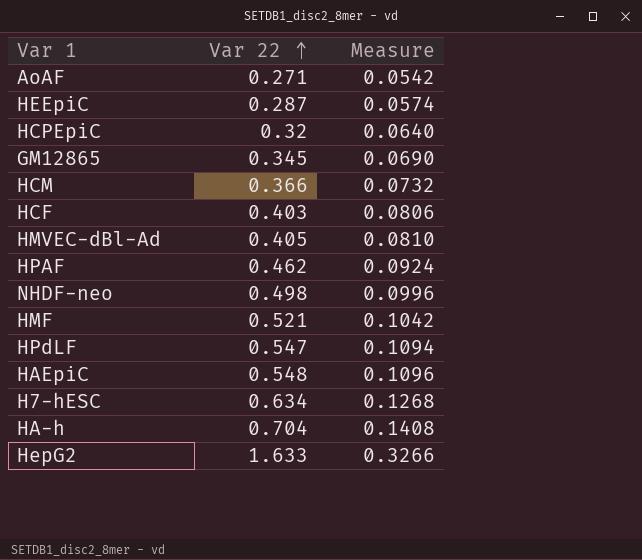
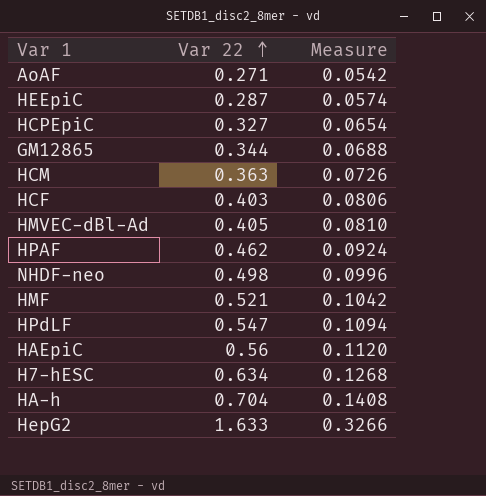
HCPEpiC | Var 22: 0.32 -> 0.327
HCPEpiC | Measure: 0.0640 -> 0.0654
GM12865 | Var 22: 0.345 -> 0.344
GM12865 | Measure: 0.0690 -> 0.0688
HCM | Var 22: 0.366 -> 0.363
HCM | Measure: 0.0732 -> 0.0726
HAEpiC | Var 22: 0.548 -> 0.56
HAEpiC | Measure: 0.1096 -> 0.1120

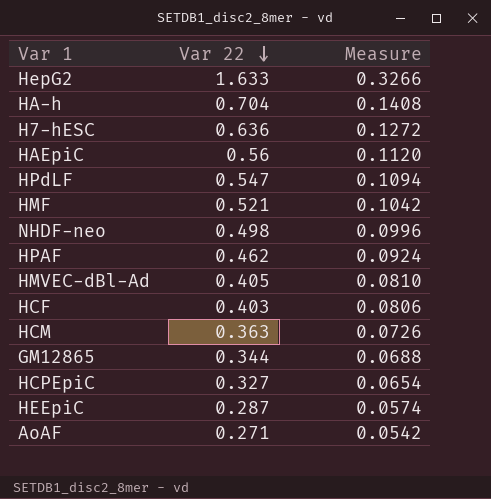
row order: Var 22 ascending -> Var 22 descending
H7-hESC | Var 22: 0.634 -> 0.636
H7-hESC | Measure: 0.1268 -> 0.1272

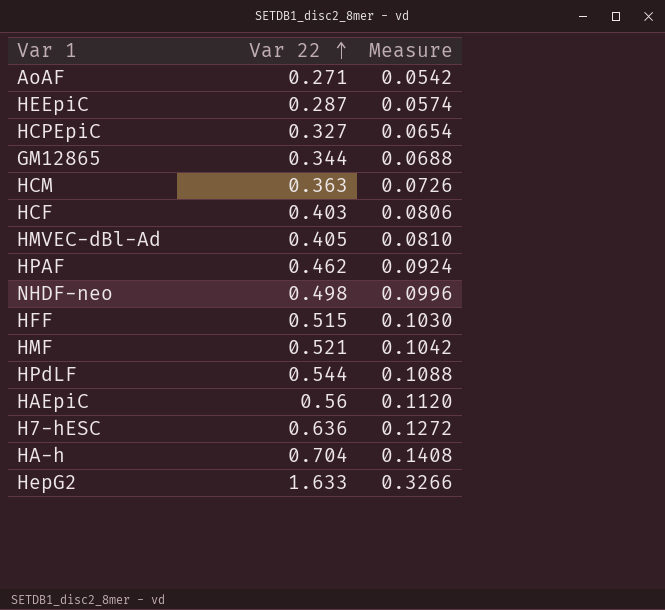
row order: Var 22 descending -> Var 22 ascending
row HFF: none -> 0.515 | 0.1030
HPdLF | Var 22: 0.547 -> 0.544
HPdLF | Measure: 0.1094 -> 0.1088

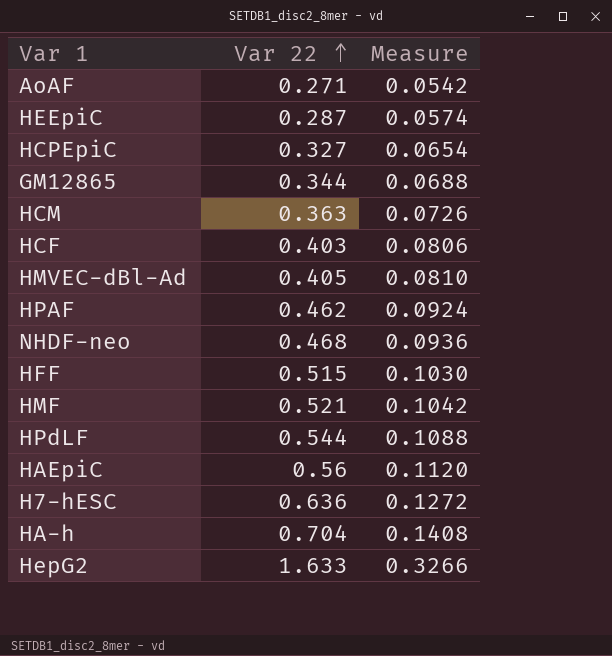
NHDF-neo | Var 22: 0.498 -> 0.468
NHDF-neo | Measure: 0.0996 -> 0.0936

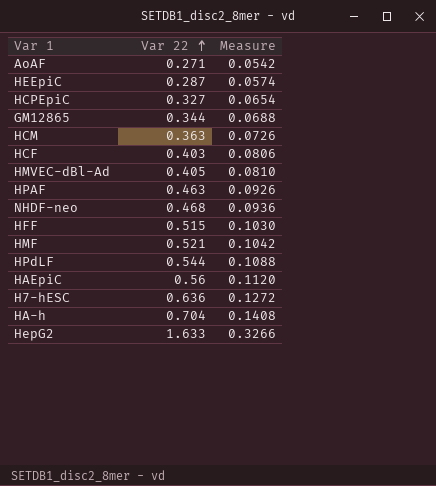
HPAF | Var 22: 0.462 -> 0.463
HPAF | Measure: 0.0924 -> 0.0926

